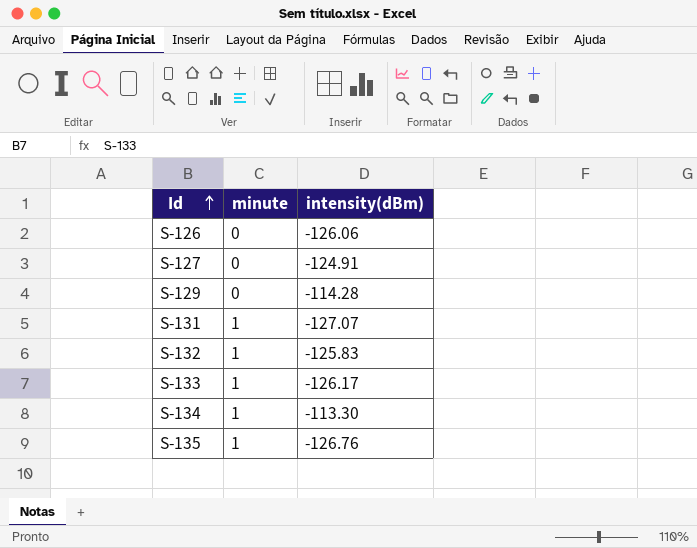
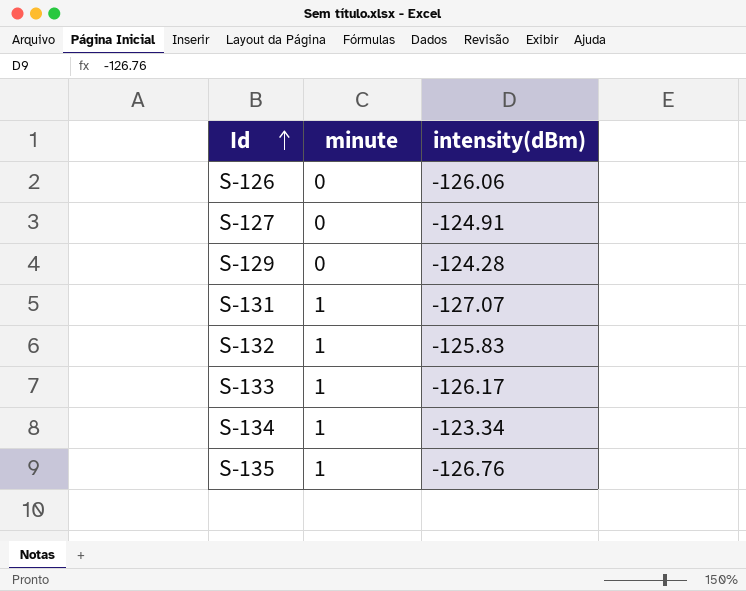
S-129 | intensity(dBm): -114.28 -> -124.28
S-134 | intensity(dBm): -113.30 -> -123.34

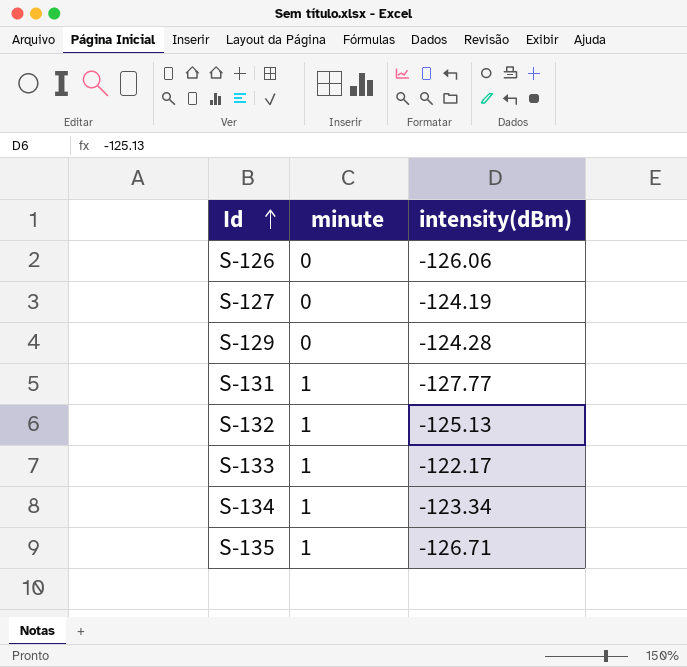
S-127 | intensity(dBm): -124.91 -> -124.19
S-131 | intensity(dBm): -127.07 -> -127.77
S-132 | intensity(dBm): -125.83 -> -125.13
S-133 | intensity(dBm): -126.17 -> -122.17
S-135 | intensity(dBm): -126.76 -> -126.71

